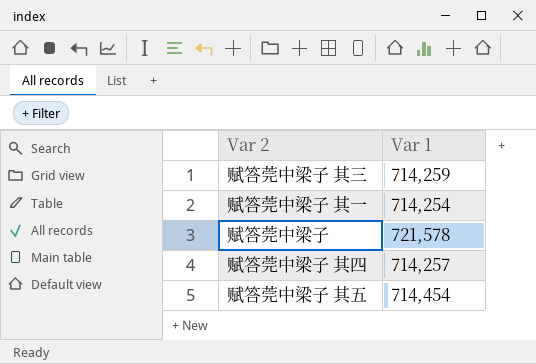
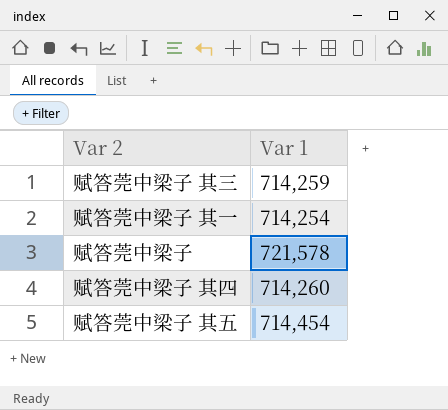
赋答莞中梁子 其四 | Var 1: 714,257 -> 714,260

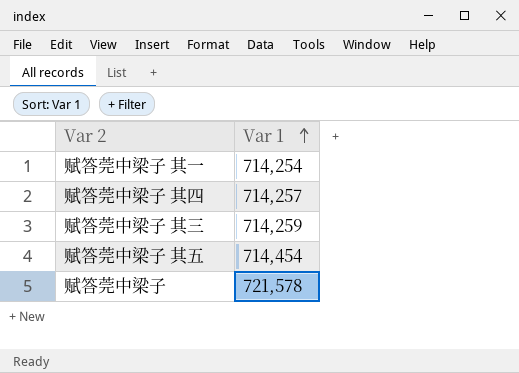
row order: none -> Var 1 ascending
赋答莞中梁子 其四 | Var 1: 714,260 -> 714,257

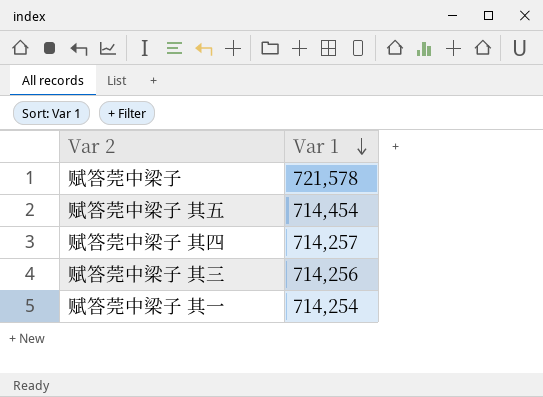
row order: Var 1 ascending -> Var 1 descending
赋答莞中梁子 其三 | Var 1: 714,259 -> 714,256

